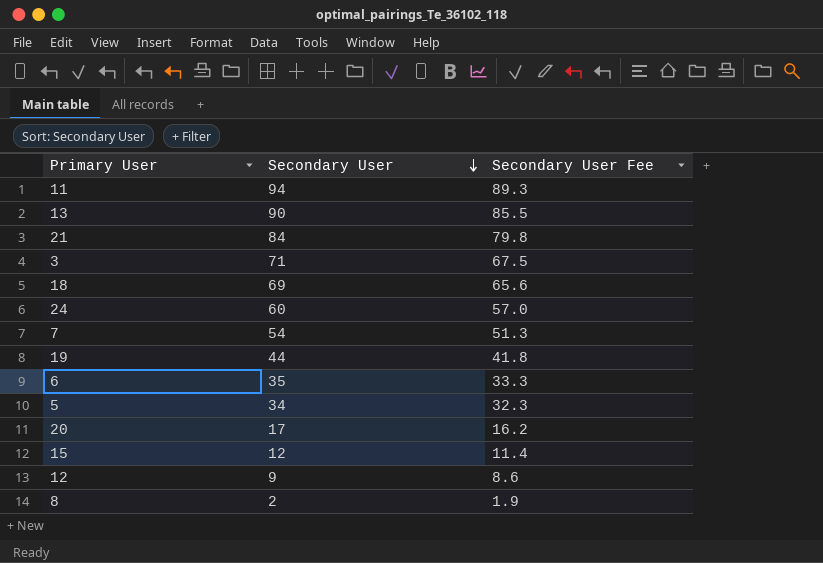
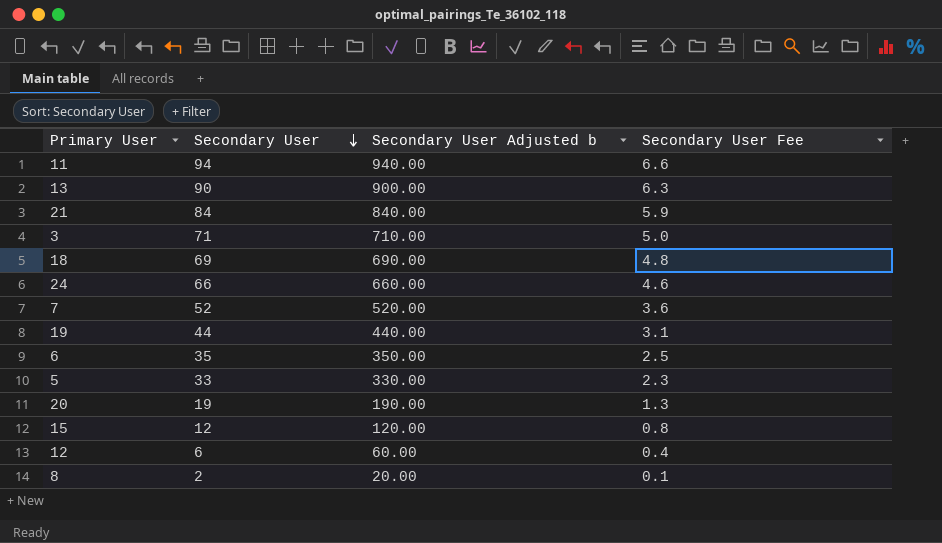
column Secondary User Adjusted b | formula: none -> [Secondary User] * 10
column Secondary User Fee | formula: [Secondary User] * 0.95 -> [Secondary User] * 0.07
24 | Secondary User: 60 -> 66
7 | Secondary User: 54 -> 52
5 | Secondary User: 34 -> 33
20 | Secondary User: 17 -> 19
12 | Secondary User: 9 -> 6

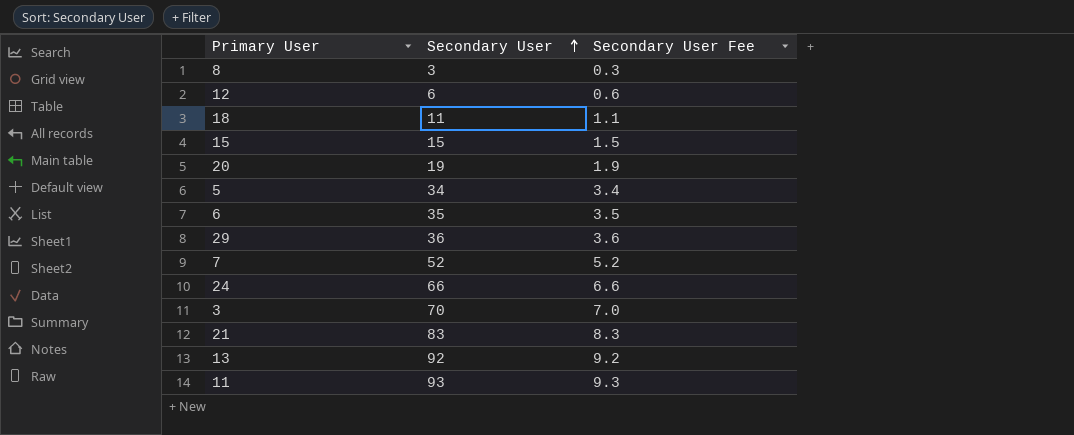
row order: Secondary User descending -> Secondary User ascending
column Secondary User Adjusted b | formula: [Secondary User] * 10 -> none
column Secondary User Fee | formula: [Secondary User] * 0.07 -> [Secondary User] * 0.1
row 19: 44 | 440.00 | 3.1 -> none
8 | Secondary User: 2 -> 3
18 | Secondary User: 69 -> 11
15 | Secondary User: 12 -> 15
5 | Secondary User: 33 -> 34
row 29: none -> 36 | 3.6
3 | Secondary User: 71 -> 70
21 | Secondary User: 84 -> 83
13 | Secondary User: 90 -> 92
11 | Secondary User: 94 -> 93

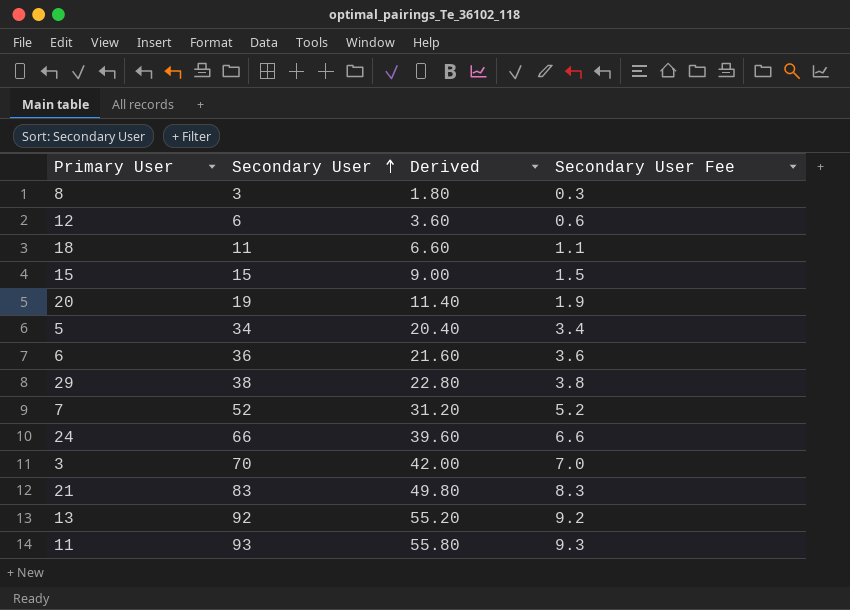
column Derived | formula: none -> [Secondary User] * 0.6
6 | Secondary User: 35 -> 36
6 | Secondary User Fee: 3.5 -> 3.6
29 | Secondary User: 36 -> 38
29 | Secondary User Fee: 3.6 -> 3.8

